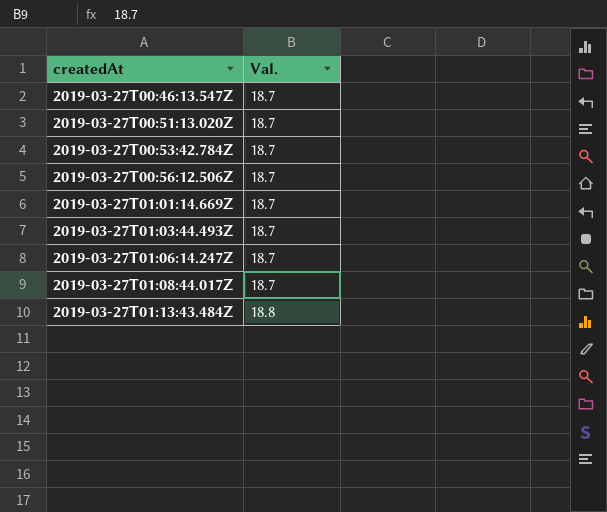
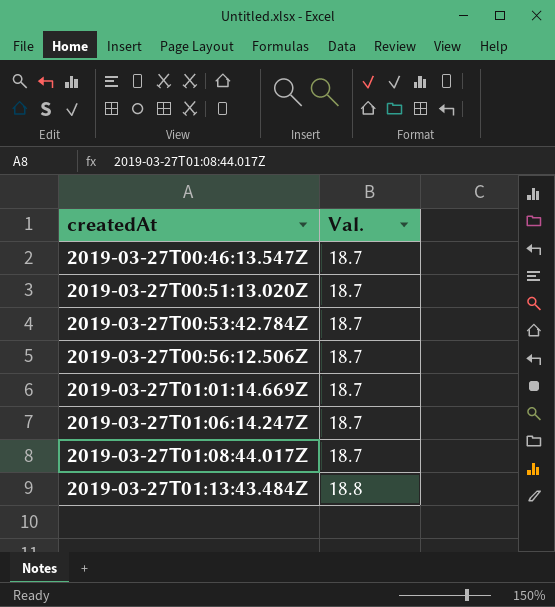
row 2019-03-27T01:03:44.493Z: 18.7 -> none

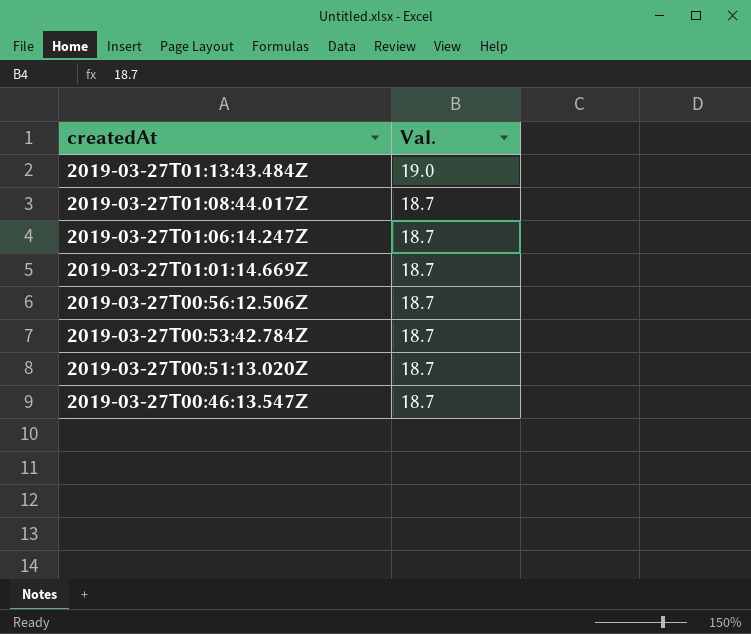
row order: createdAt ascending -> createdAt descending
2019-03-27T01:13:43.484Z | Val.: 18.8 -> 19.0

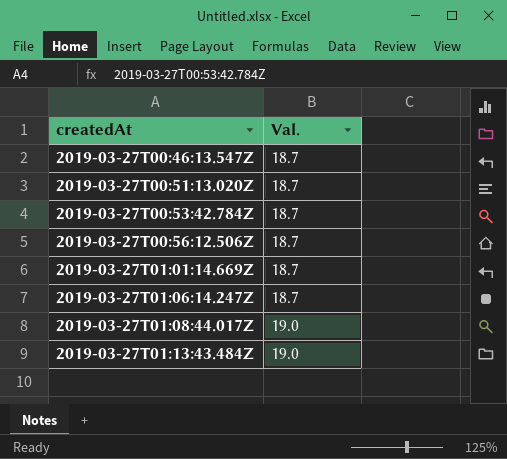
row order: createdAt descending -> createdAt ascending
2019-03-27T01:08:44.017Z | Val.: 18.7 -> 19.0

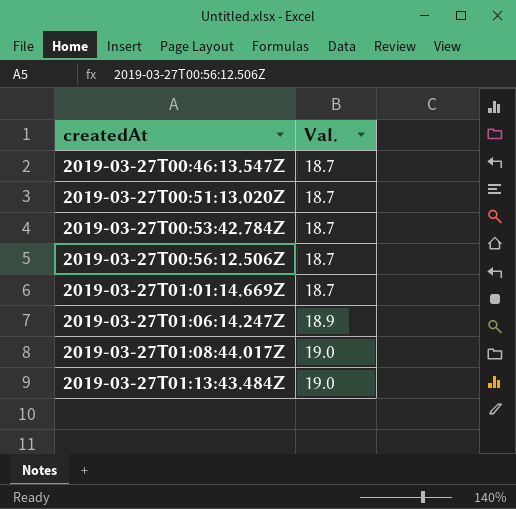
2019-03-27T01:06:14.247Z | Val.: 18.7 -> 18.9

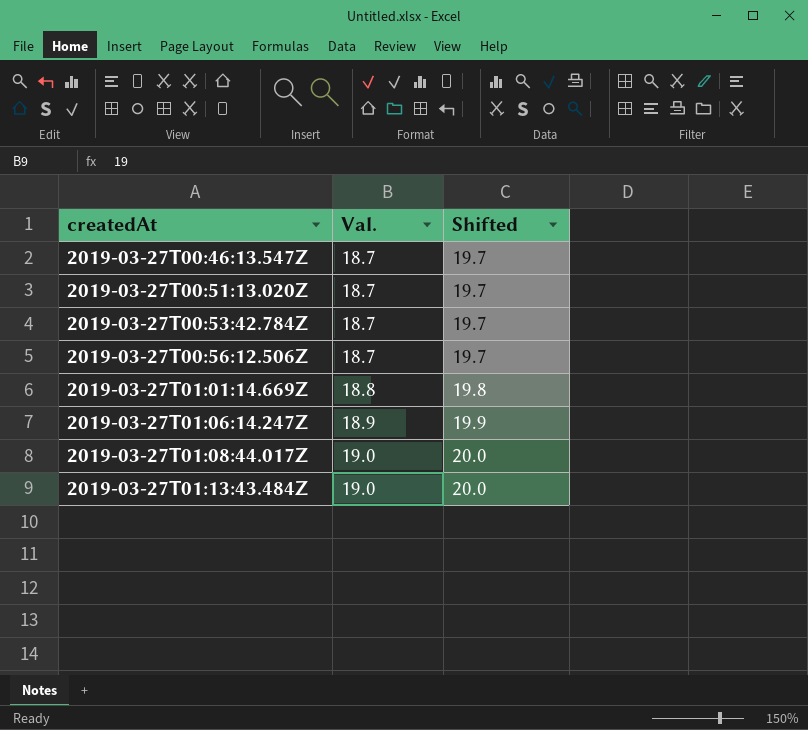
column Shifted | formula: none -> [Val.] + 1
2019-03-27T01:01:14.669Z | Val.: 18.7 -> 18.8

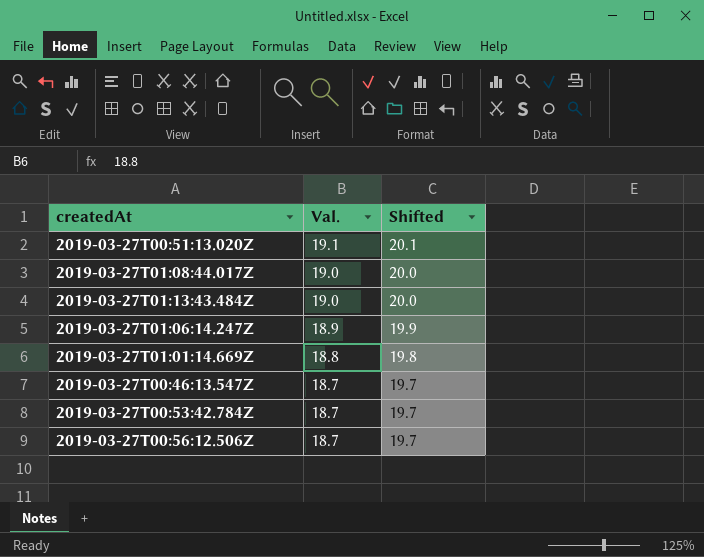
row order: createdAt ascending -> Val. descending
2019-03-27T00:51:13.020Z | Val.: 18.7 -> 19.1
2019-03-27T00:51:13.020Z | Shifted: 19.7 -> 20.1

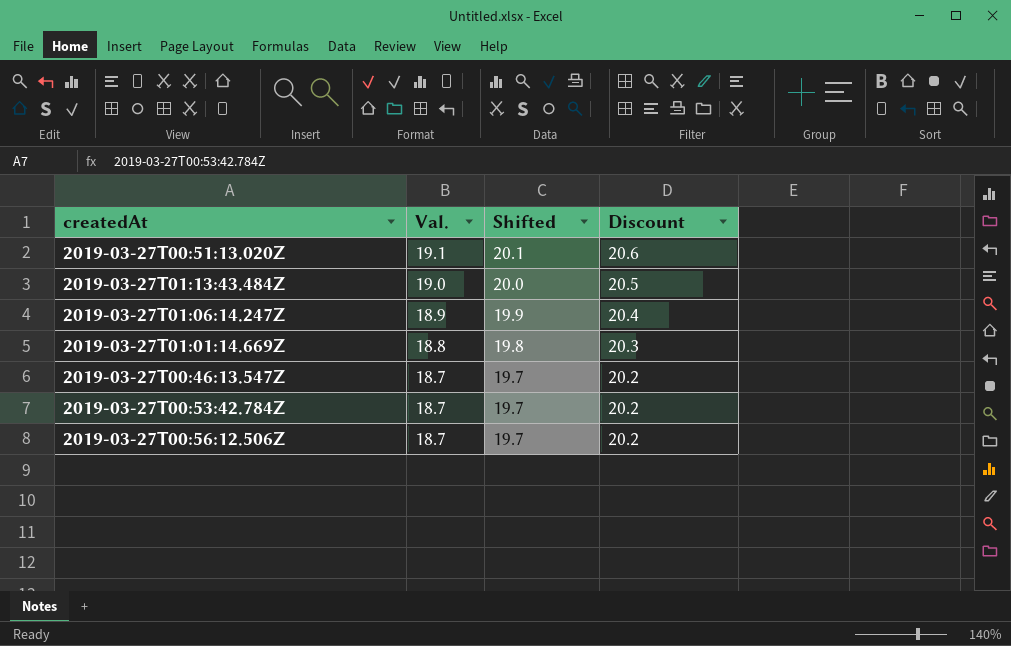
column Discount | formula: none -> [Val.] * 1.08
row 2019-03-27T01:08:44.017Z: 19.0 | 20.0 -> none

